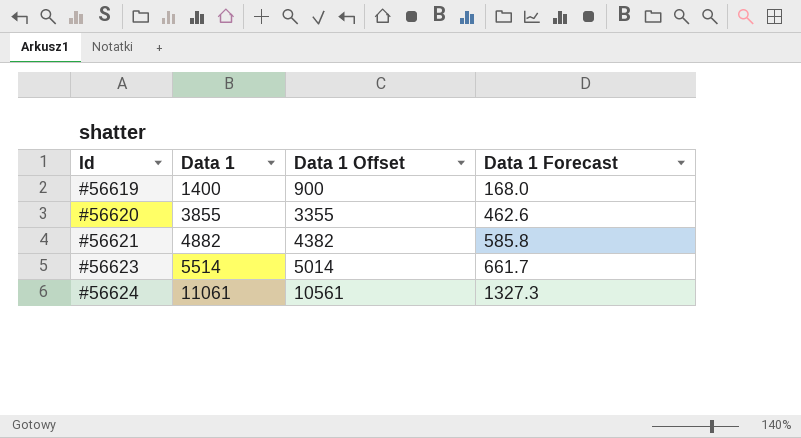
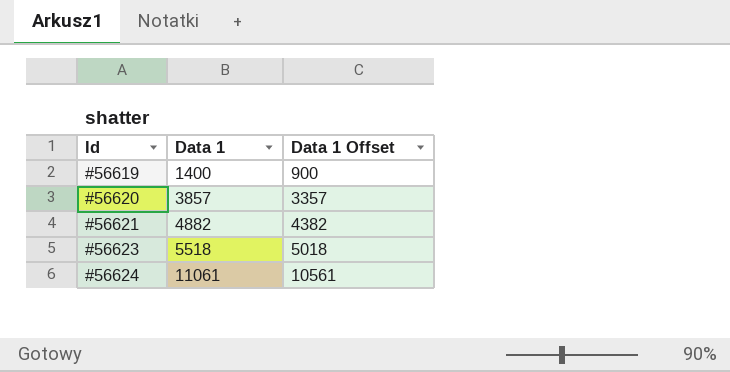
column Data 1 Forecast | formula: [Data 1] * 0.12 -> none
#56620 | Data 1: 3855 -> 3857
#56620 | Data 1 Offset: 3355 -> 3357
#56623 | Data 1: 5514 -> 5518
#56623 | Data 1 Offset: 5014 -> 5018

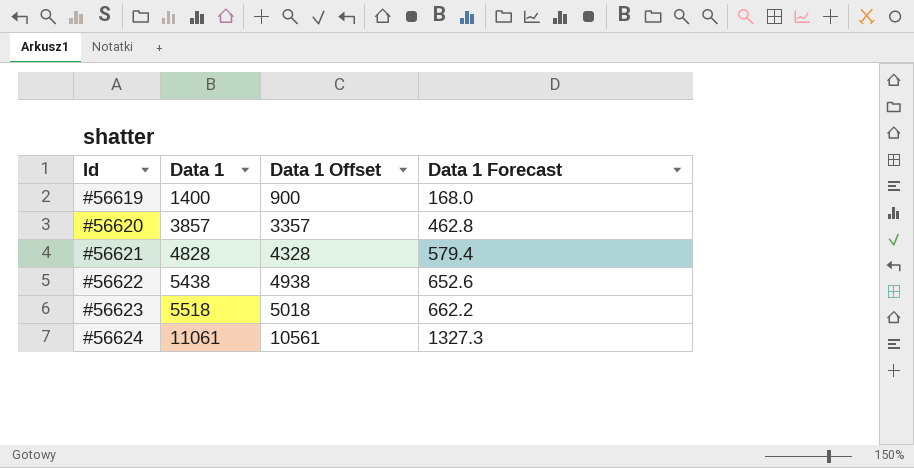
column Data 1 Forecast | formula: none -> [Data 1] * 0.12
#56621 | Data 1: 4882 -> 4828
#56621 | Data 1 Offset: 4382 -> 4328
row #56622: none -> 5438 | 4938 | 652.6

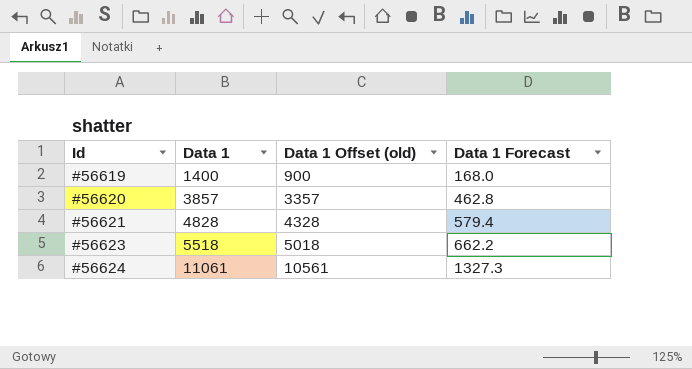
column name: Data 1 Offset -> Data 1 Offset (old)
row #56622: 5438 | 4938 | 652.6 -> none

